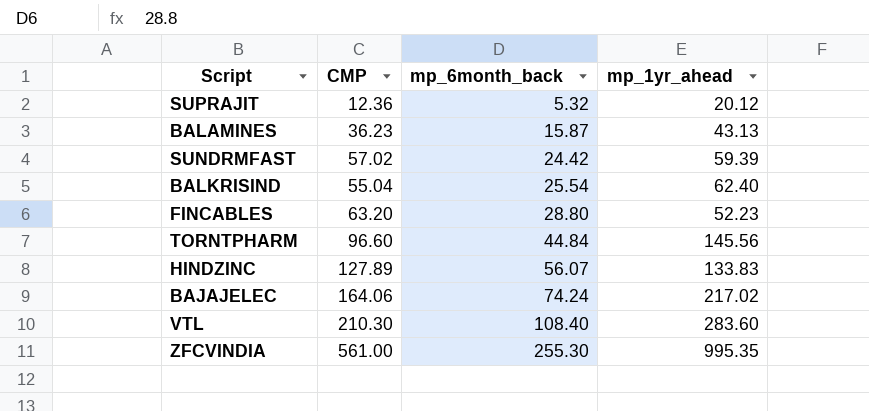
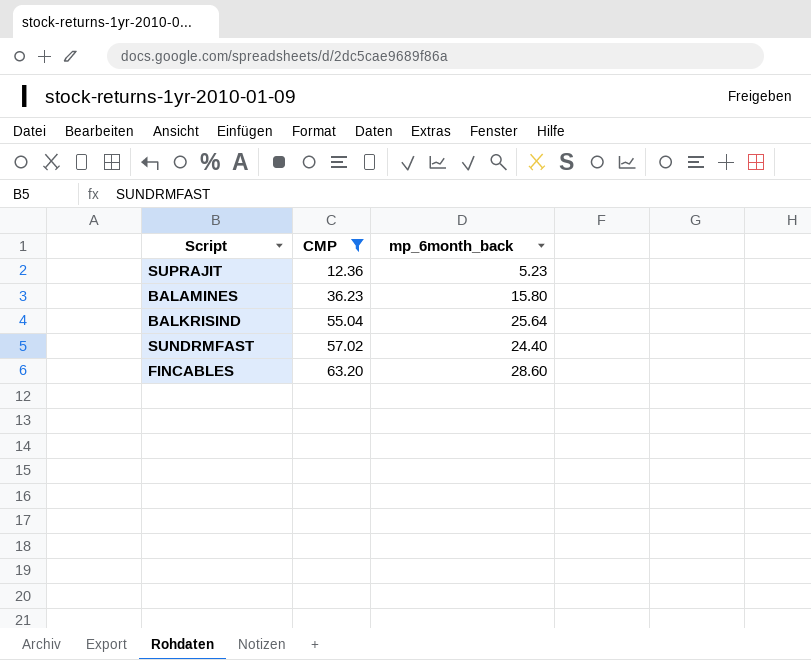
filter: none -> CMP <= 63.20
row order: mp_6month_back ascending -> CMP ascending
column mp_1yr_ahead | position: 4 -> none
SUPRAJIT | mp_6month_back: 5.32 -> 5.23
BALAMINES | mp_6month_back: 15.87 -> 15.80
BALKRISIND | mp_6month_back: 25.54 -> 25.64
SUNDRMFAST | mp_6month_back: 24.42 -> 24.40
FINCABLES | mp_6month_back: 28.80 -> 28.60

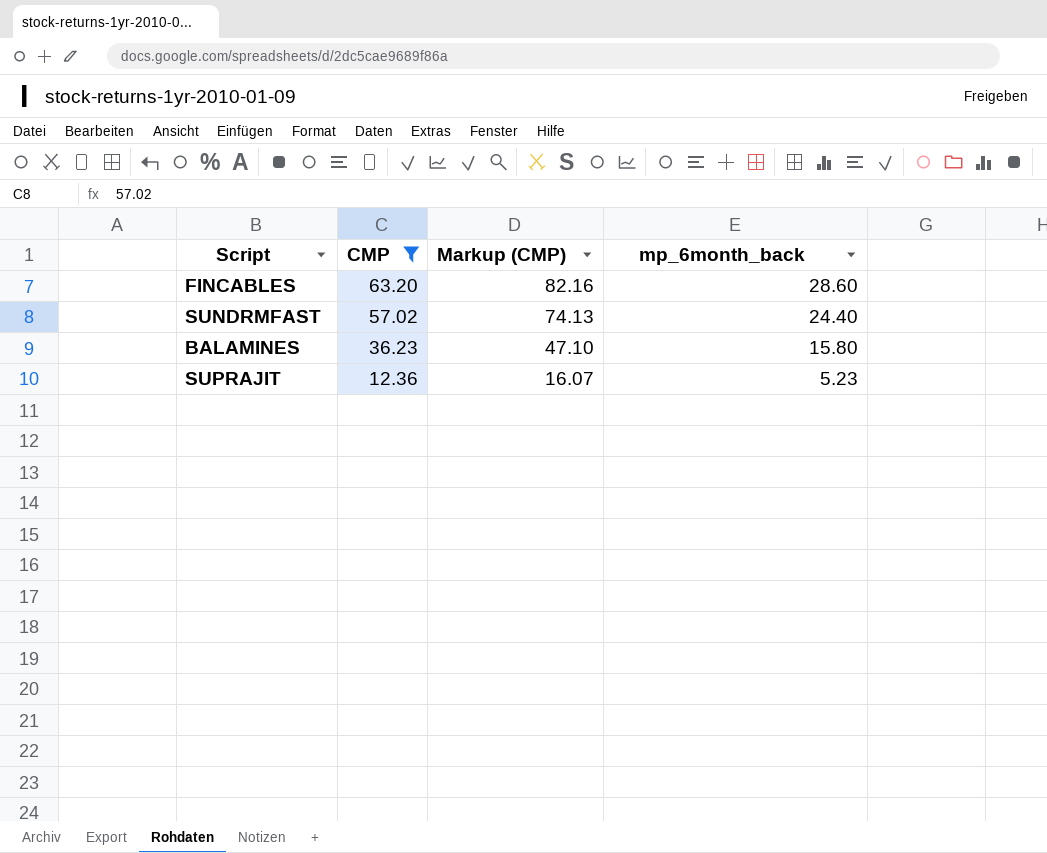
row order: CMP ascending -> CMP descending
column Markup (CMP) | formula: none -> [CMP] * 1.3
row BALKRISIND: 55.04 | 25.64 -> none

